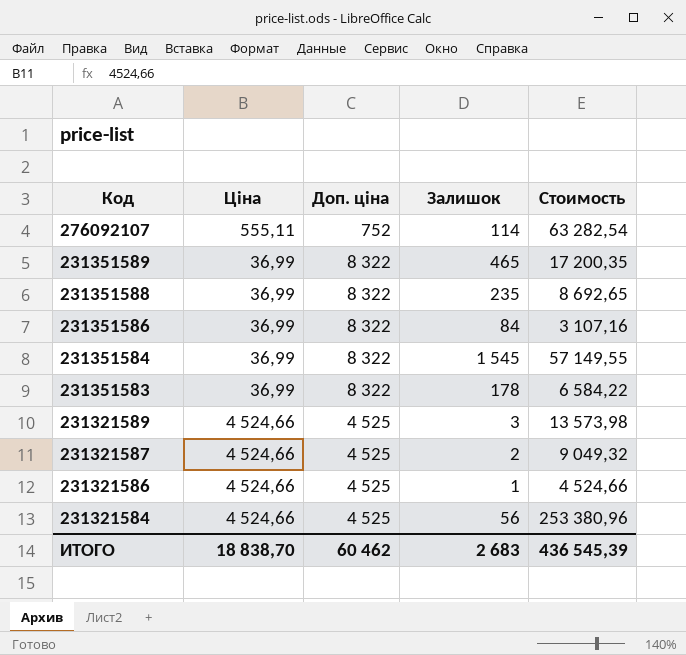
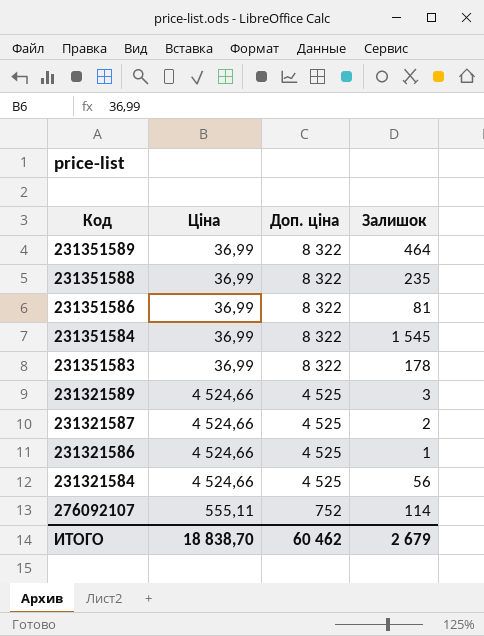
row order: Код descending -> Доп. ціна descending
column Стоимость | formula: [Ціна] * [Залишок] -> none
231351589 | Залишок: 465 -> 464
231351586 | Залишок: 84 -> 81
ИТОГО | Залишок: 2 683 -> 2 679

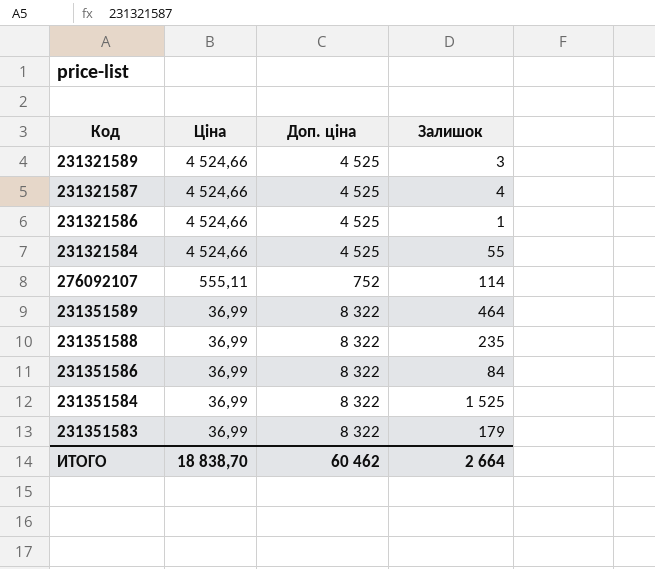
row order: Доп. ціна descending -> Ціна descending
231321587 | Залишок: 2 -> 4
231321584 | Залишок: 56 -> 55
231351586 | Залишок: 81 -> 84
231351584 | Залишок: 1 545 -> 1 525
231351583 | Залишок: 178 -> 179
ИТОГО | Залишок: 2 679 -> 2 664

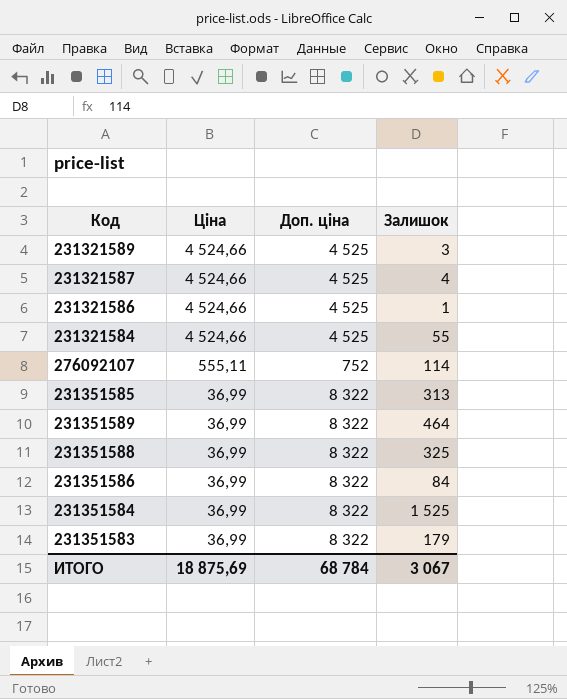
row 231351585: none -> 36,99 | 8 322 | 313
231351588 | Залишок: 235 -> 325
ИТОГО | Ціна: 18 838,70 -> 18 875,69
ИТОГО | Доп. ціна: 60 462 -> 68 784
ИТОГО | Залишок: 2 664 -> 3 067

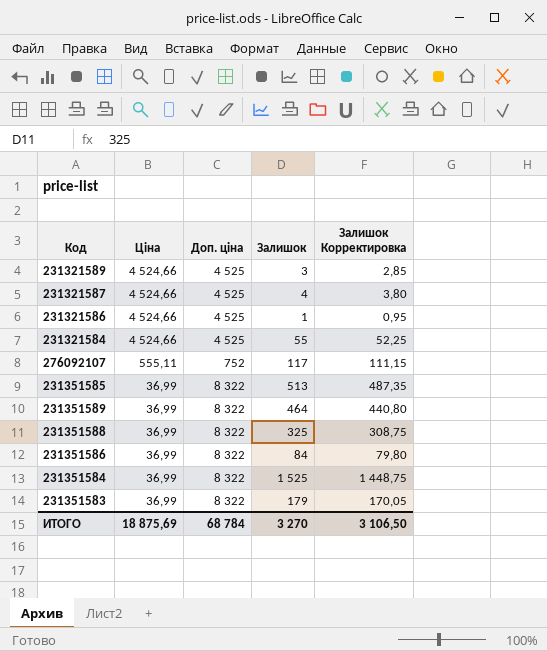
column Залишок Корректировка | formula: none -> [Залишок] * 0,95
276092107 | Залишок: 114 -> 117
231351585 | Залишок: 313 -> 513
ИТОГО | Залишок: 3 067 -> 3 270

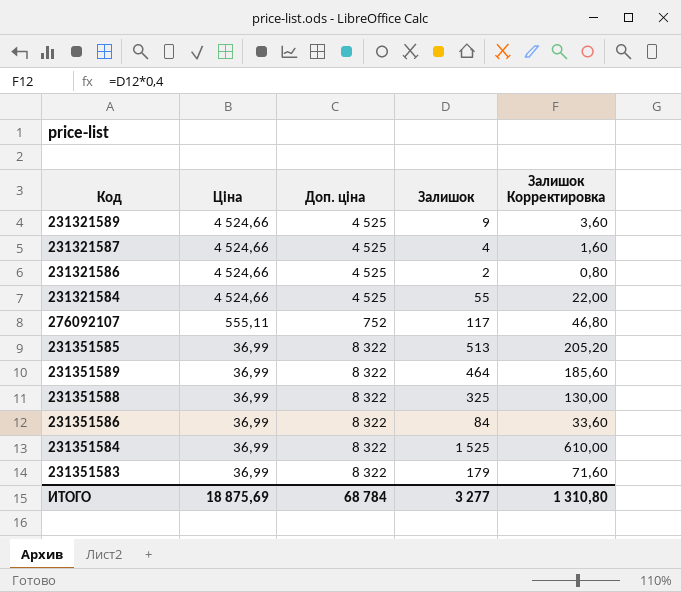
column Залишок Корректировка | formula: [Залишок] * 0,95 -> [Залишок] * 0,4
231321589 | Залишок: 3 -> 9
231321586 | Залишок: 1 -> 2
ИТОГО | Залишок: 3 270 -> 3 277
ИТОГО | Залишок Корректировка: 3 106,50 -> 1 310,80

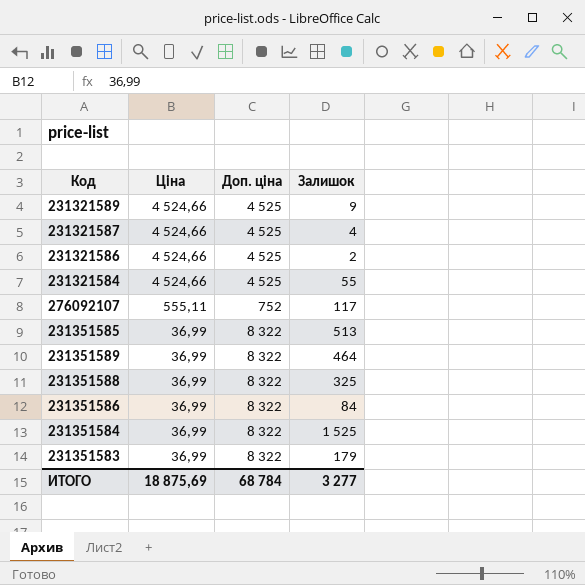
column Залишок Корректировка | formula: [Залишок] * 0,4 -> none

